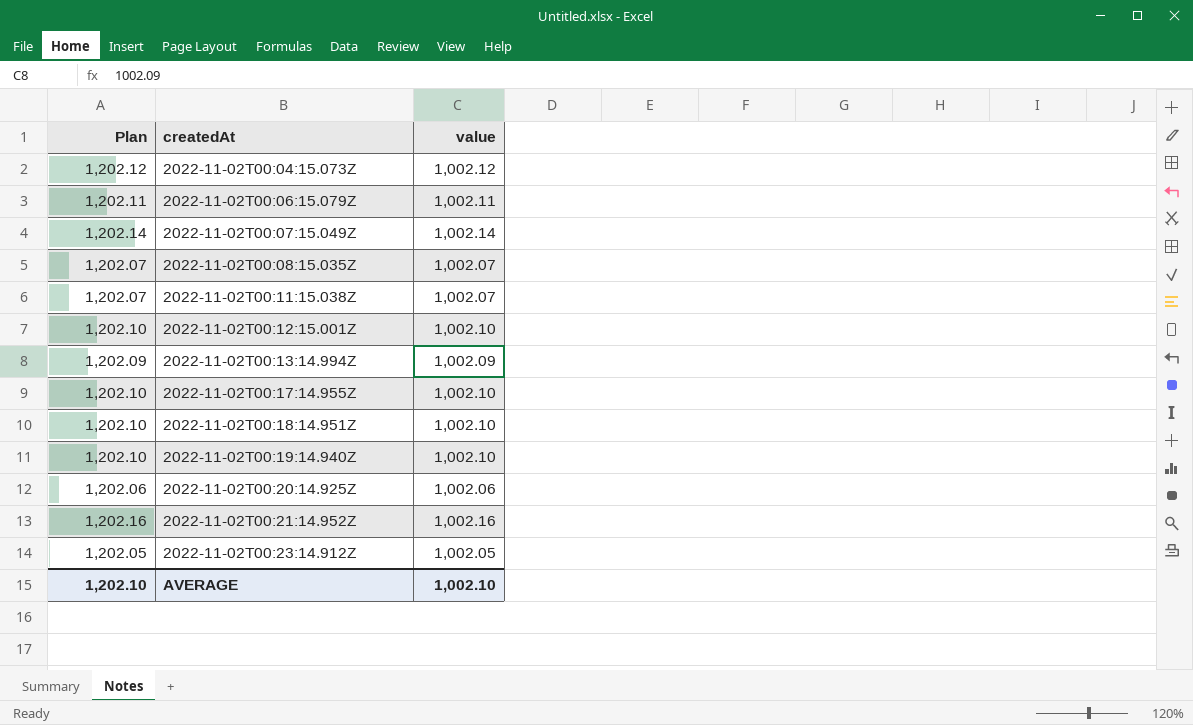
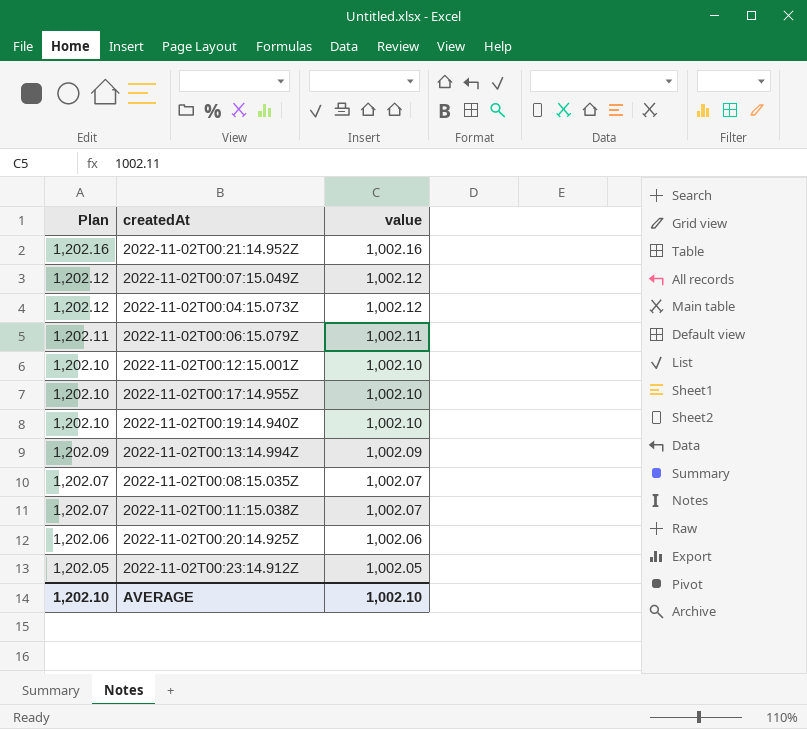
row order: createdAt ascending -> Plan descending
row 2022-11-02T00:18:14.951Z: 1,202.10 | 1,002.10 -> none
2022-11-02T00:07:15.049Z | Plan: 1,202.14 -> 1,202.12
2022-11-02T00:07:15.049Z | value: 1,002.14 -> 1,002.12

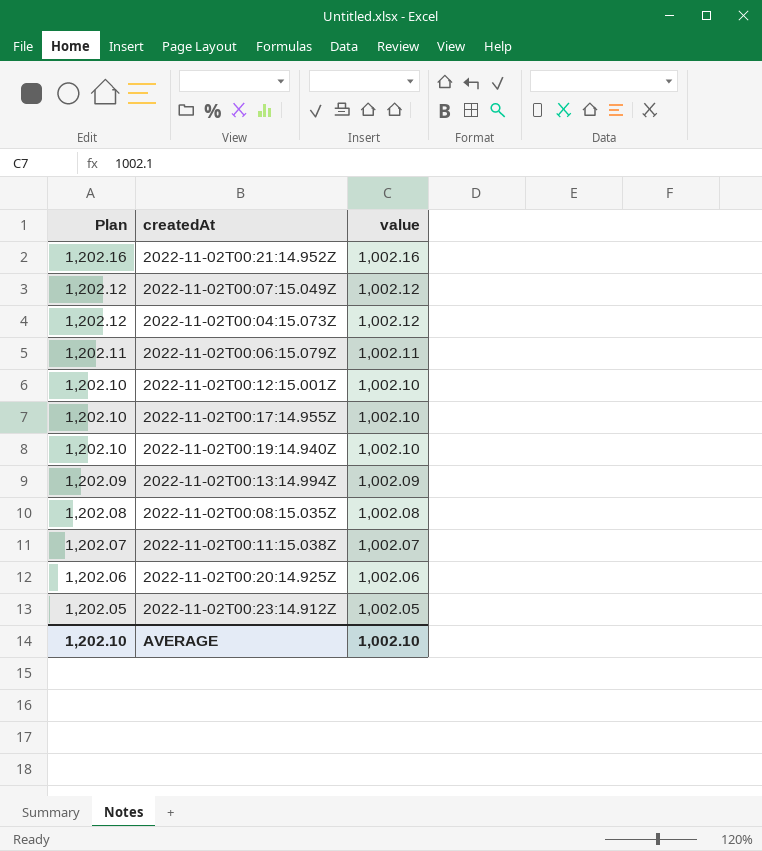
2022-11-02T00:08:15.035Z | Plan: 1,202.07 -> 1,202.08
2022-11-02T00:08:15.035Z | value: 1,002.07 -> 1,002.08

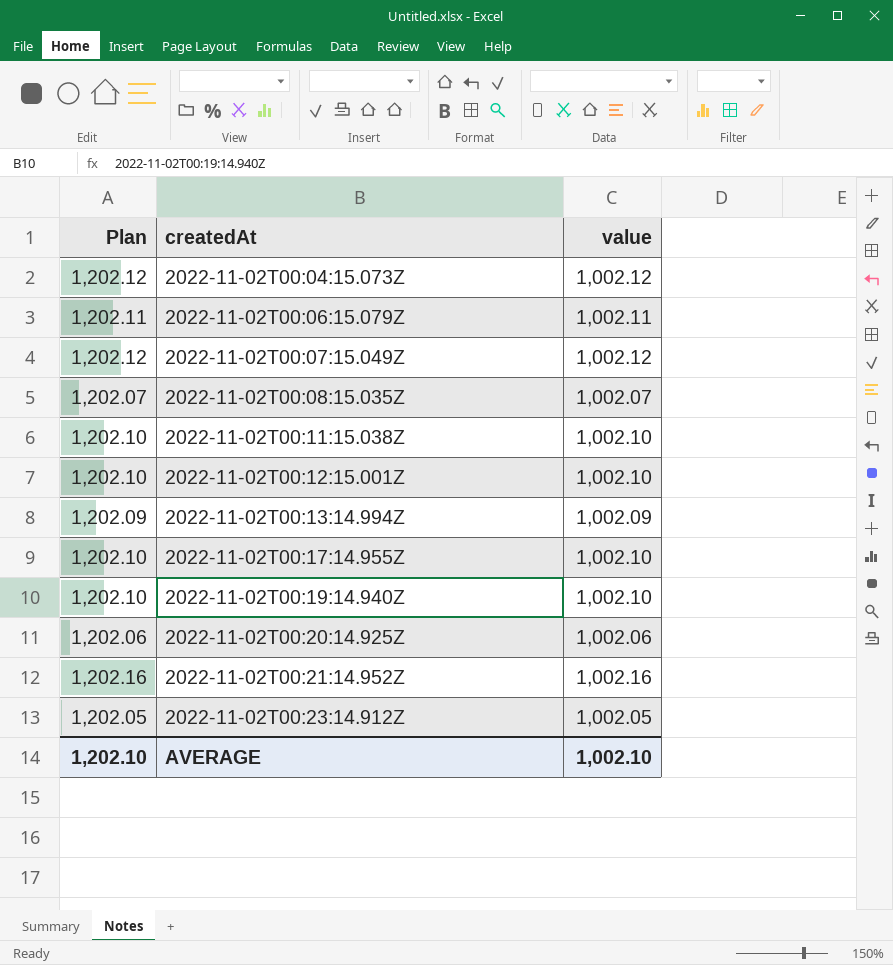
row order: Plan descending -> createdAt ascending
2022-11-02T00:08:15.035Z | Plan: 1,202.08 -> 1,202.07
2022-11-02T00:08:15.035Z | value: 1,002.08 -> 1,002.07
2022-11-02T00:11:15.038Z | Plan: 1,202.07 -> 1,202.10
2022-11-02T00:11:15.038Z | value: 1,002.07 -> 1,002.10

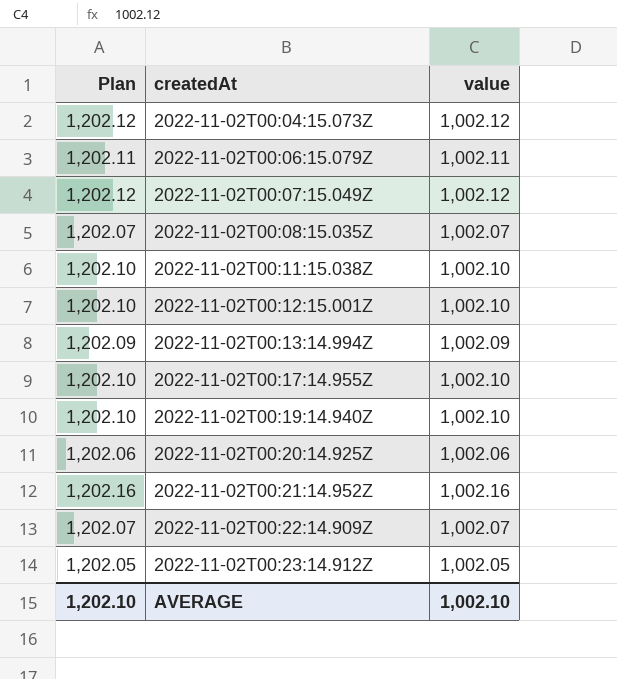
row 2022-11-02T00:22:14.909Z: none -> 1,202.07 | 1,002.07

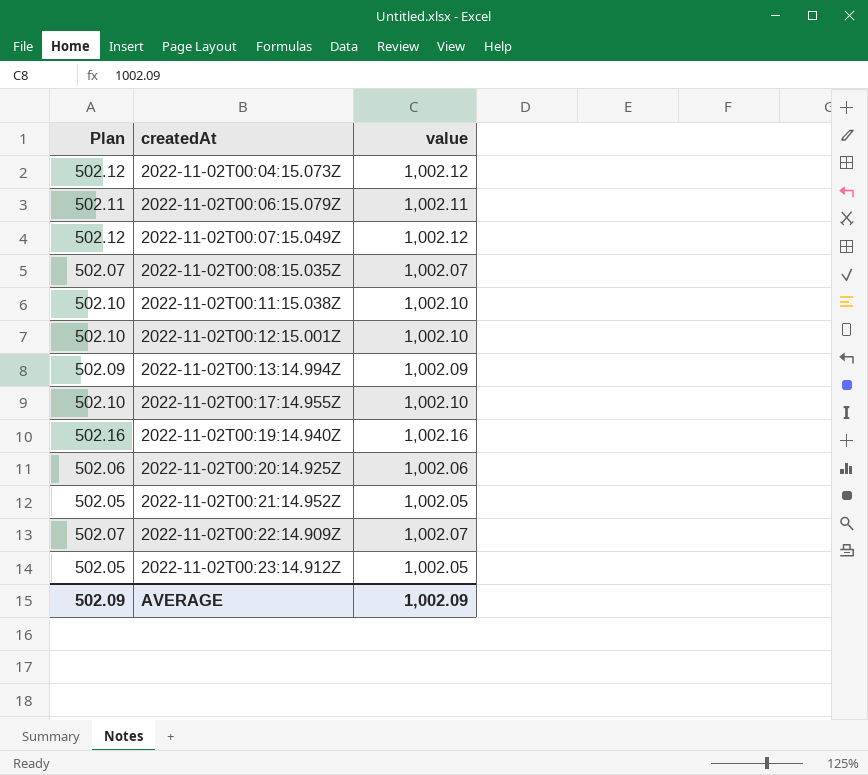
column Plan | formula: [value] + 200 -> [value] - 500
2022-11-02T00:19:14.940Z | value: 1,002.10 -> 1,002.16
2022-11-02T00:21:14.952Z | value: 1,002.16 -> 1,002.05
AVERAGE | Plan: 1,202.10 -> 502.09
AVERAGE | value: 1,002.10 -> 1,002.09

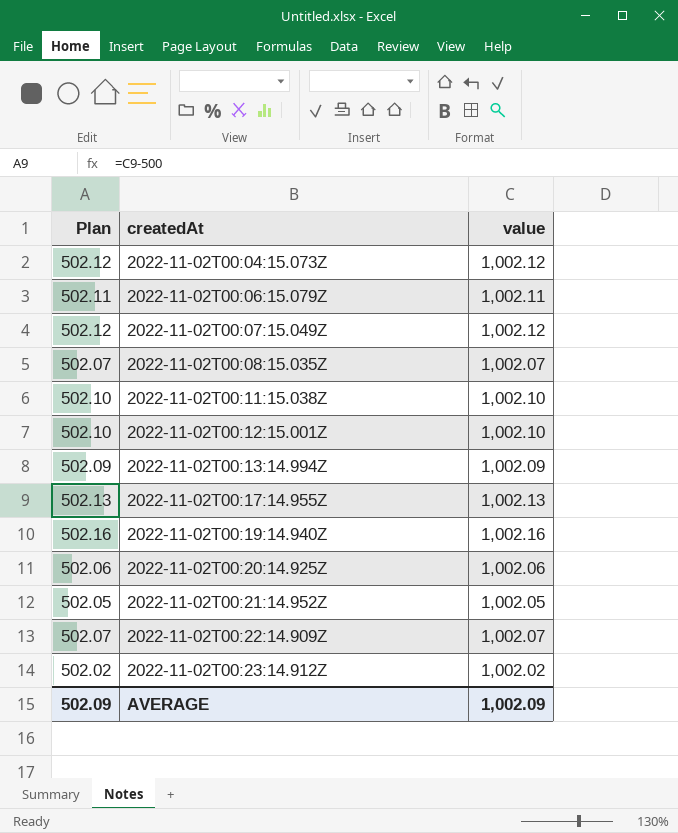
2022-11-02T00:17:14.955Z | Plan: 502.10 -> 502.13
2022-11-02T00:17:14.955Z | value: 1,002.10 -> 1,002.13
2022-11-02T00:23:14.912Z | Plan: 502.05 -> 502.02
2022-11-02T00:23:14.912Z | value: 1,002.05 -> 1,002.02

